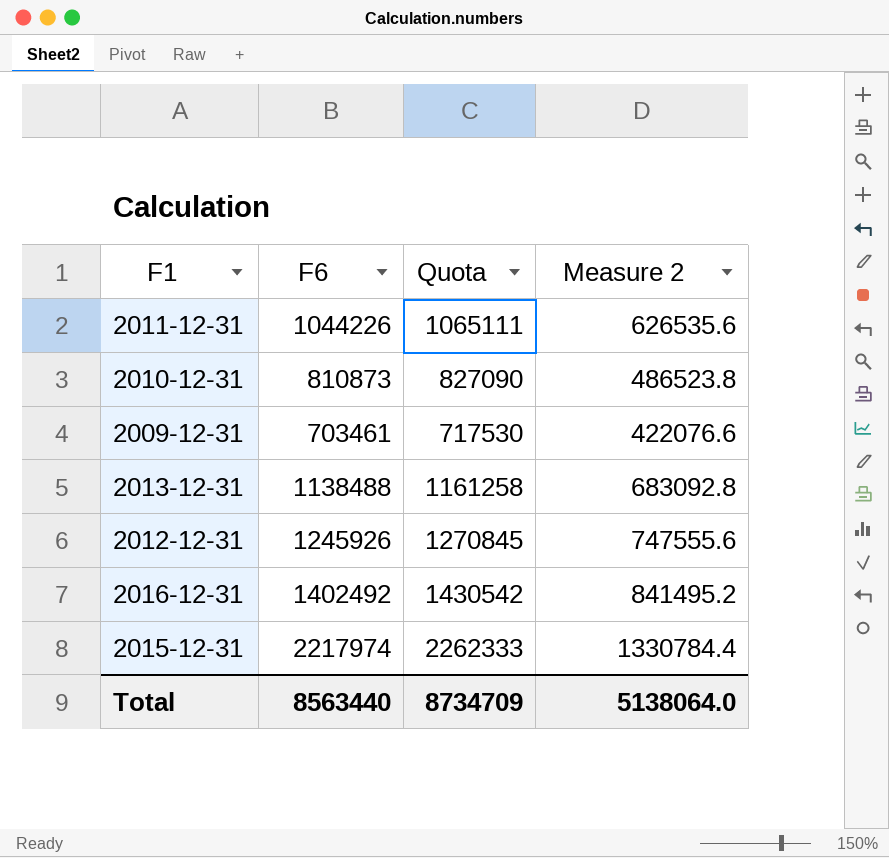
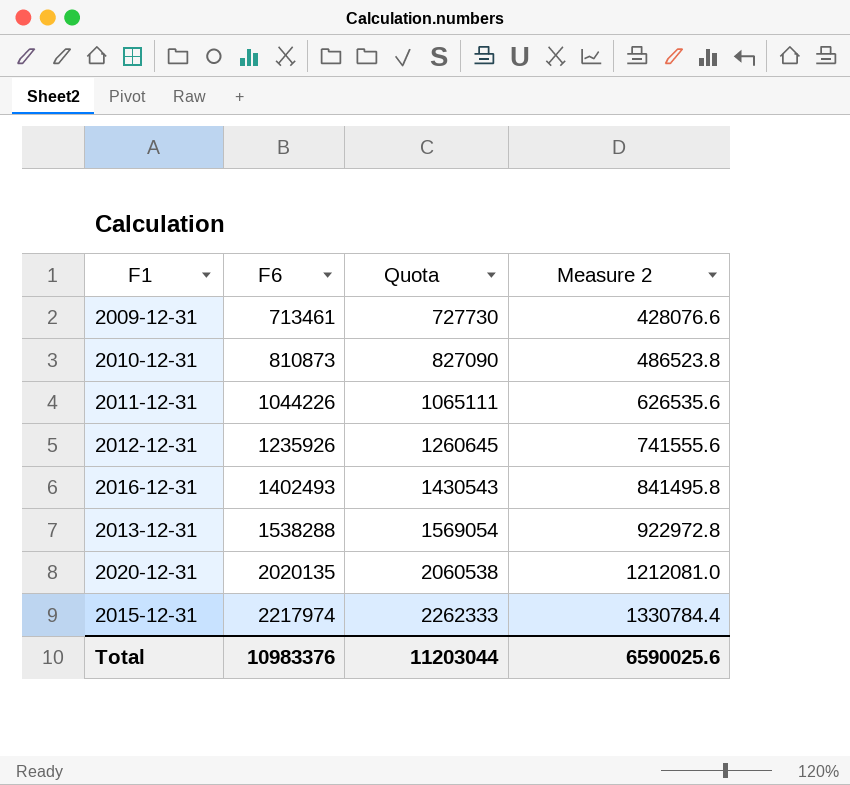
row order: none -> F6 ascending
2009-12-31 | F6: 703461 -> 713461
2009-12-31 | Quota: 717530 -> 727730
2009-12-31 | Measure 2: 422076.6 -> 428076.6
2012-12-31 | F6: 1245926 -> 1235926
2012-12-31 | Quota: 1270845 -> 1260645
2012-12-31 | Measure 2: 747555.6 -> 741555.6
2016-12-31 | F6: 1402492 -> 1402493
2016-12-31 | Quota: 1430542 -> 1430543
2016-12-31 | Measure 2: 841495.2 -> 841495.8
2013-12-31 | F6: 1138488 -> 1538288
2013-12-31 | Quota: 1161258 -> 1569054
2013-12-31 | Measure 2: 683092.8 -> 922972.8
row 2020-12-31: none -> 2020135 | 2060538 | 1212081.0
Total | F6: 8563440 -> 10983376
Total | Quota: 8734709 -> 11203044
Total | Measure 2: 5138064.0 -> 6590025.6

